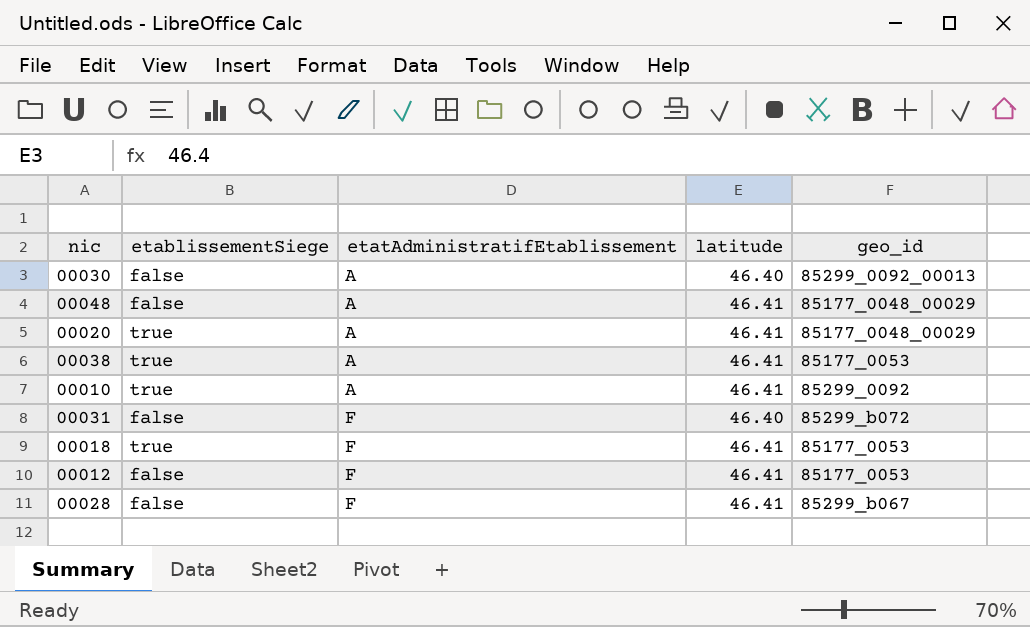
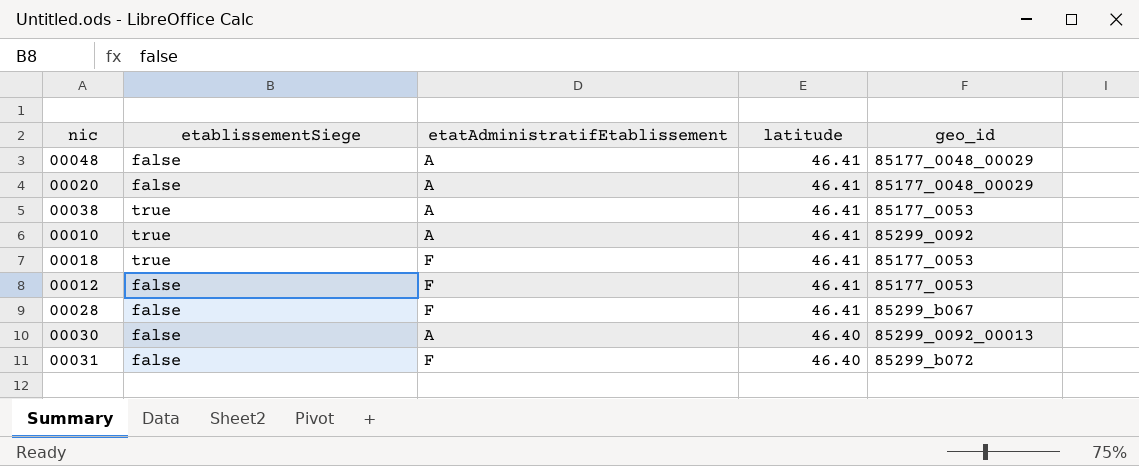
row order: etatAdministratifEtablissement ascending -> latitude descending
00020 | etablissementSiege: true -> false

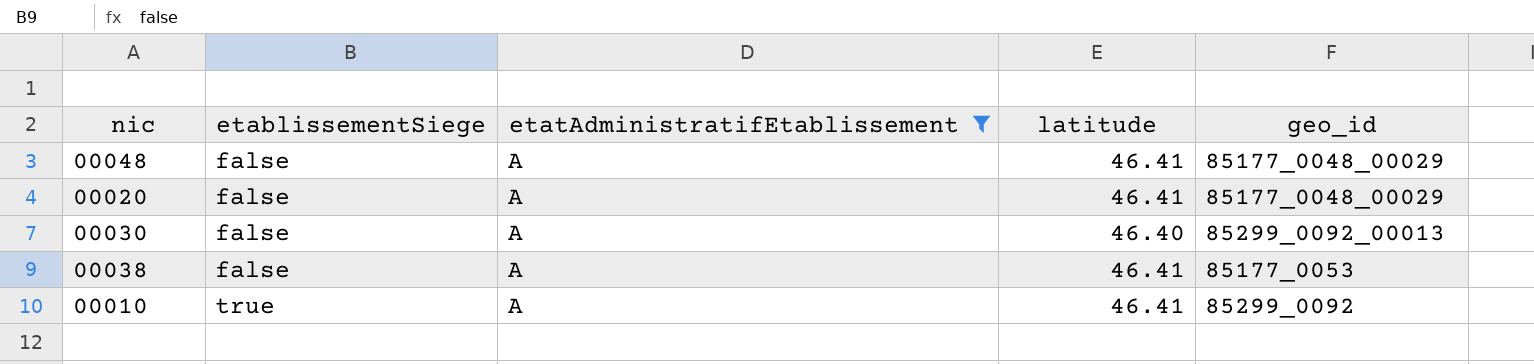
filter: none -> etatAdministratifEtablissement = A
row order: latitude descending -> etablissementSiege ascending
00038 | etablissementSiege: true -> false

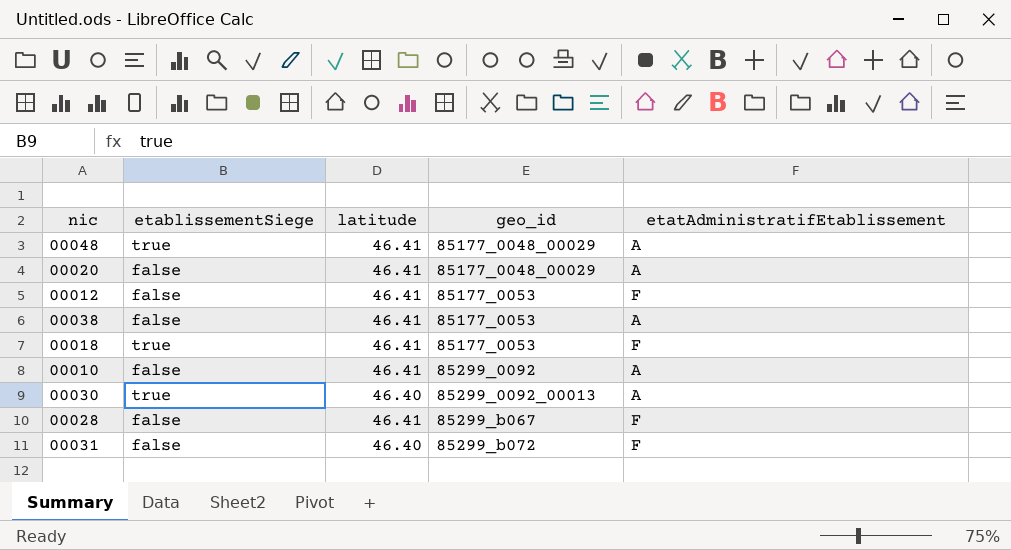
filter: etatAdministratifEtablissement = A -> none
row order: etablissementSiege ascending -> geo_id ascending
column etatAdministratifEtablissement | position: 3 -> 5
00048 | etablissementSiege: false -> true
00010 | etablissementSiege: true -> false
00030 | etablissementSiege: false -> true

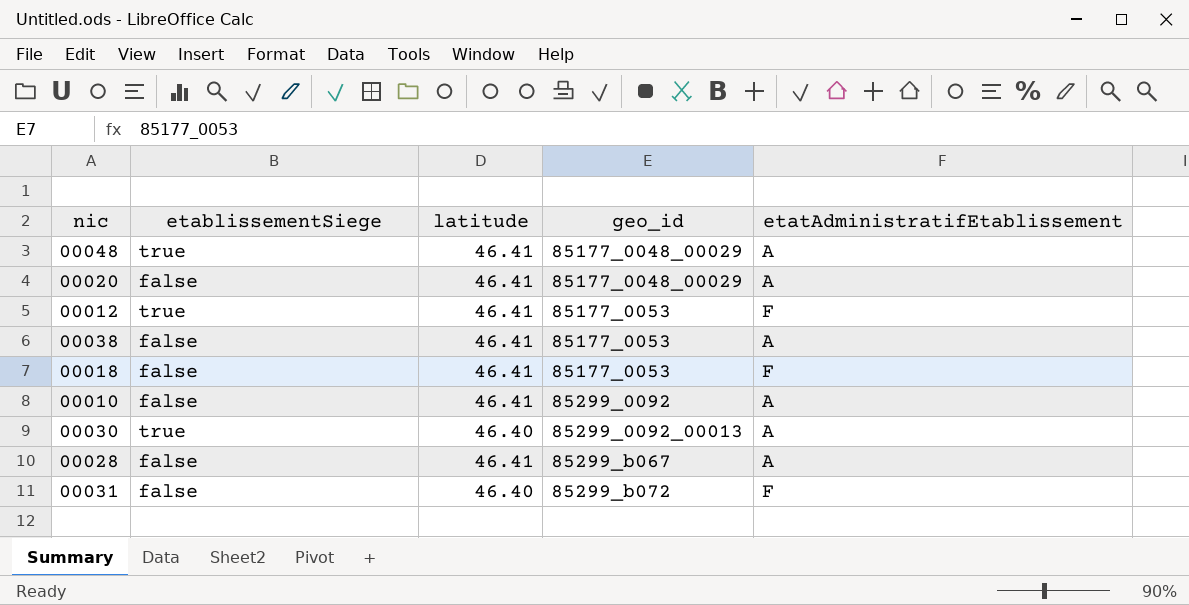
00012 | etablissementSiege: false -> true
00018 | etablissementSiege: true -> false
00028 | etatAdministratifEtablissement: F -> A

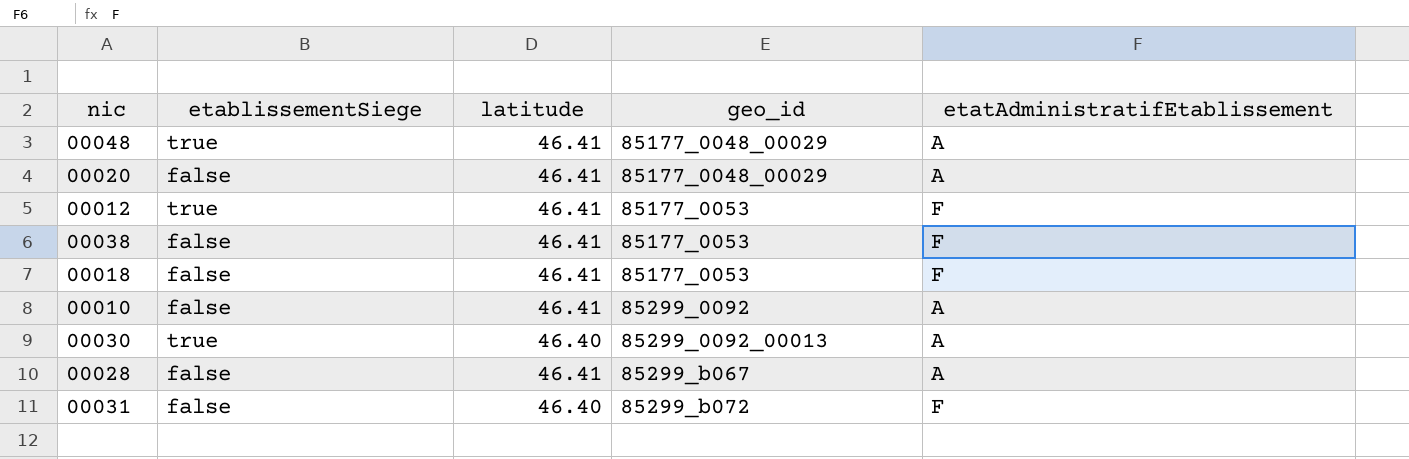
00038 | etatAdministratifEtablissement: A -> F

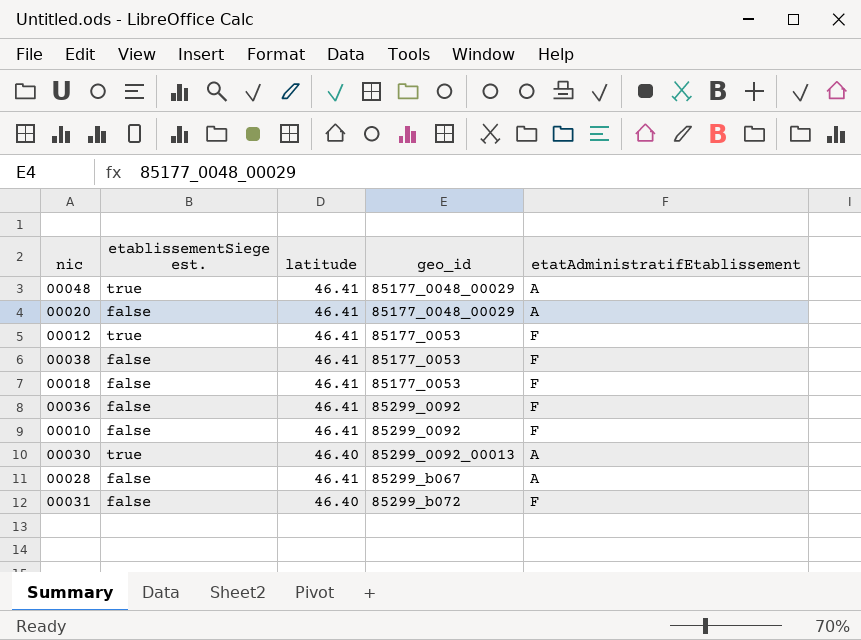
column name: etablissementSiege -> etablissementSiege est.
row 00036: none -> false | 46.41 | 85299_0092 | F
00010 | etatAdministratifEtablissement: A -> F

